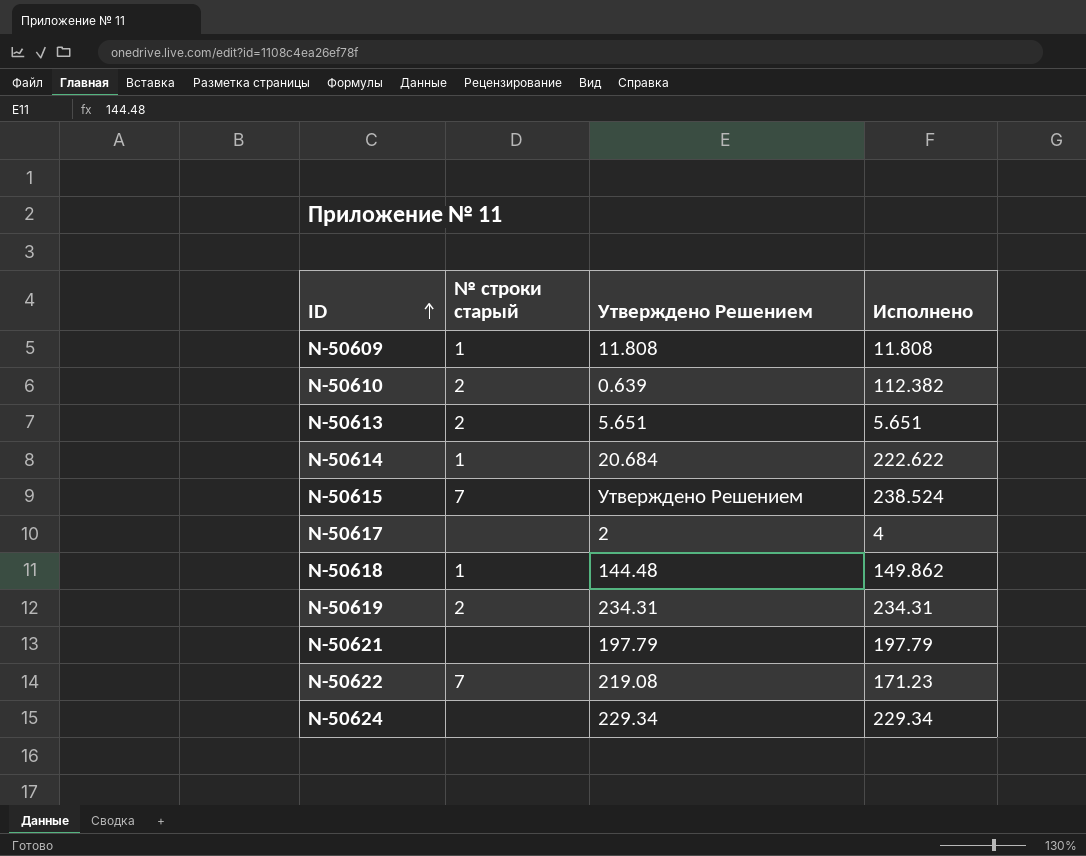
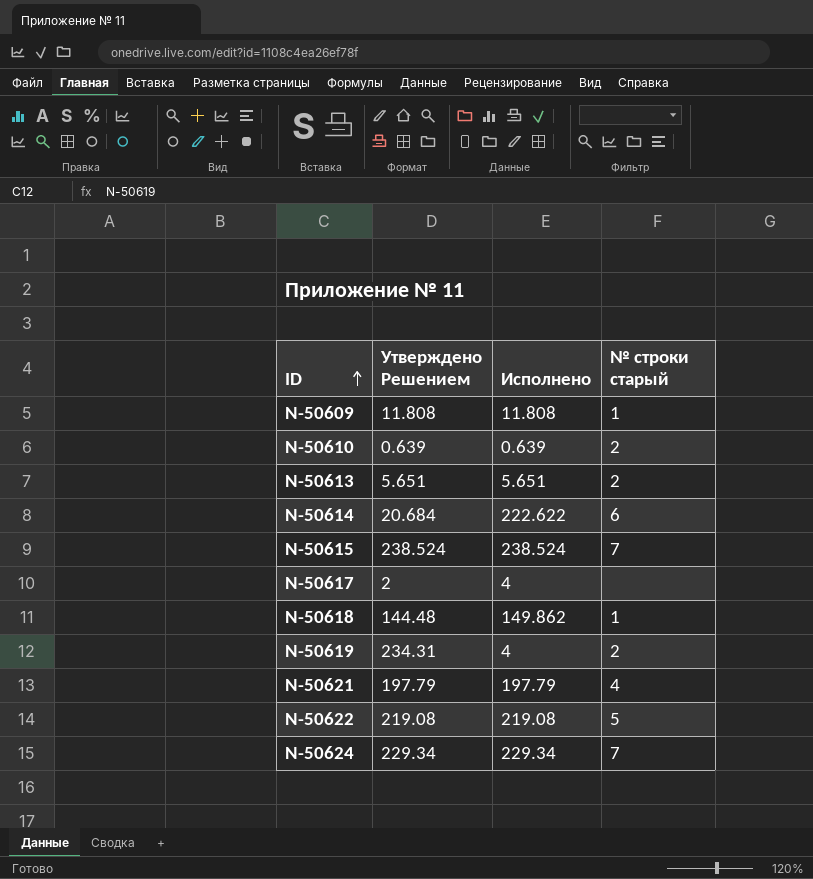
column № строки старый | position: 2 -> 4
N-50610 | Исполнено: 112.382 -> 0.639
N-50614 | № строки старый: 1 -> 6
N-50615 | Утверждено Решением: Утверждено Решением -> 238.524
N-50619 | Исполнено: 234.31 -> 4
N-50621 | № строки старый: none -> 4
N-50622 | Исполнено: 171.23 -> 219.08
N-50622 | № строки старый: 7 -> 5
N-50624 | № строки старый: none -> 7

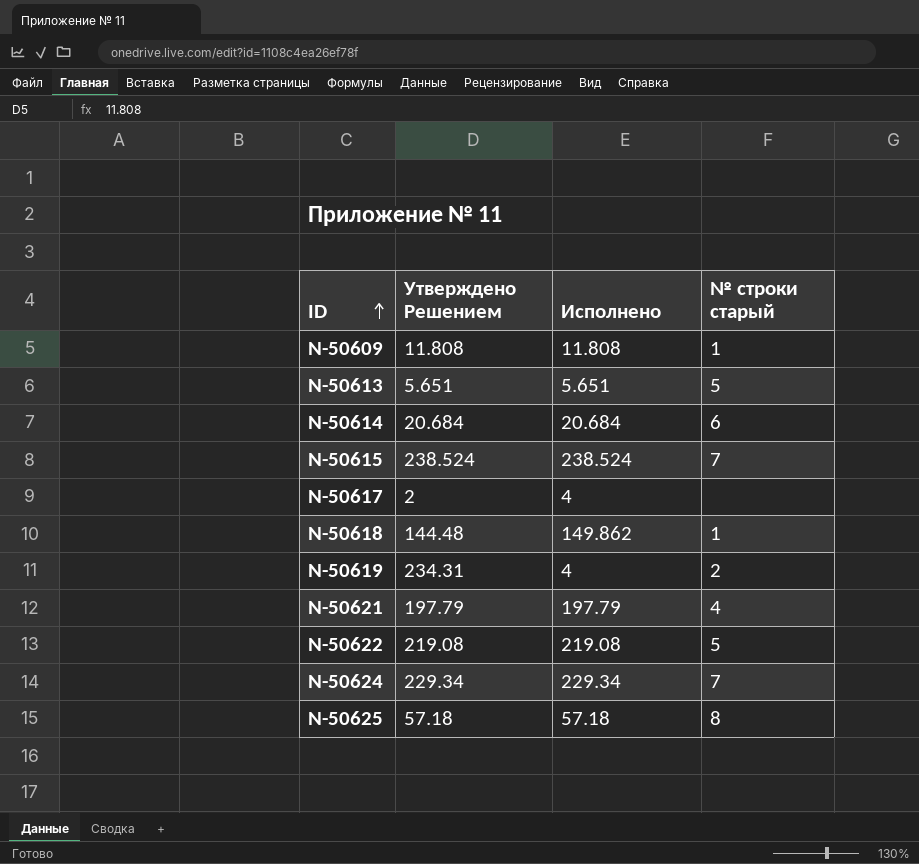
row N-50610: 0.639 | 0.639 | 2 -> none
N-50613 | № строки старый: 2 -> 5
N-50614 | Исполнено: 222.622 -> 20.684
row N-50625: none -> 57.18 | 57.18 | 8

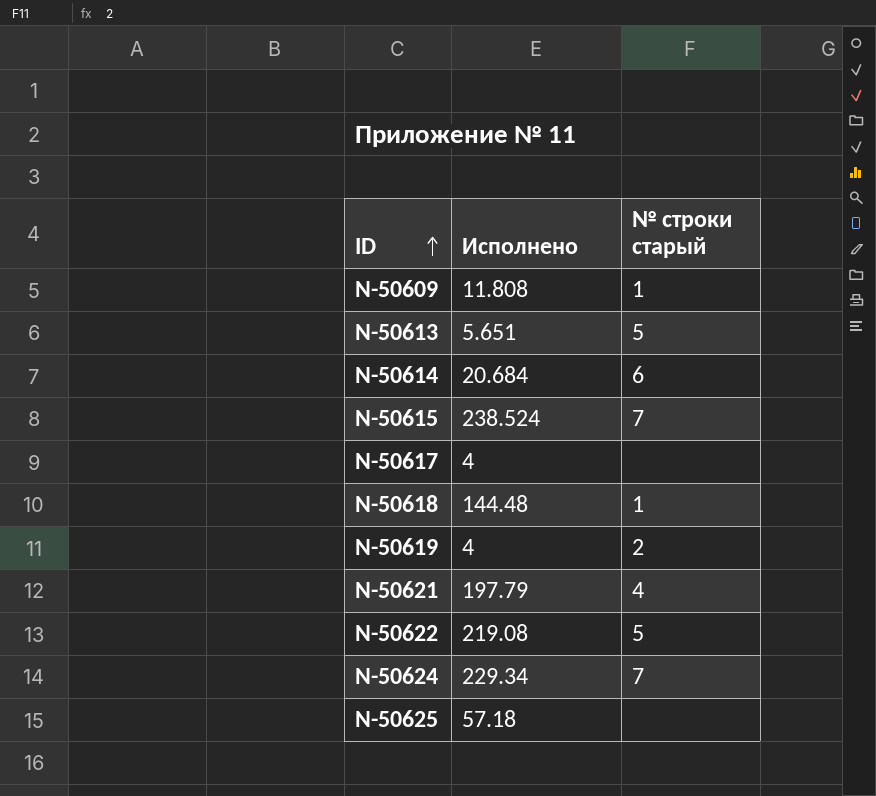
column Утверждено Решением | position: 2 -> none
N-50618 | Исполнено: 149.862 -> 144.48
N-50625 | № строки старый: 8 -> none

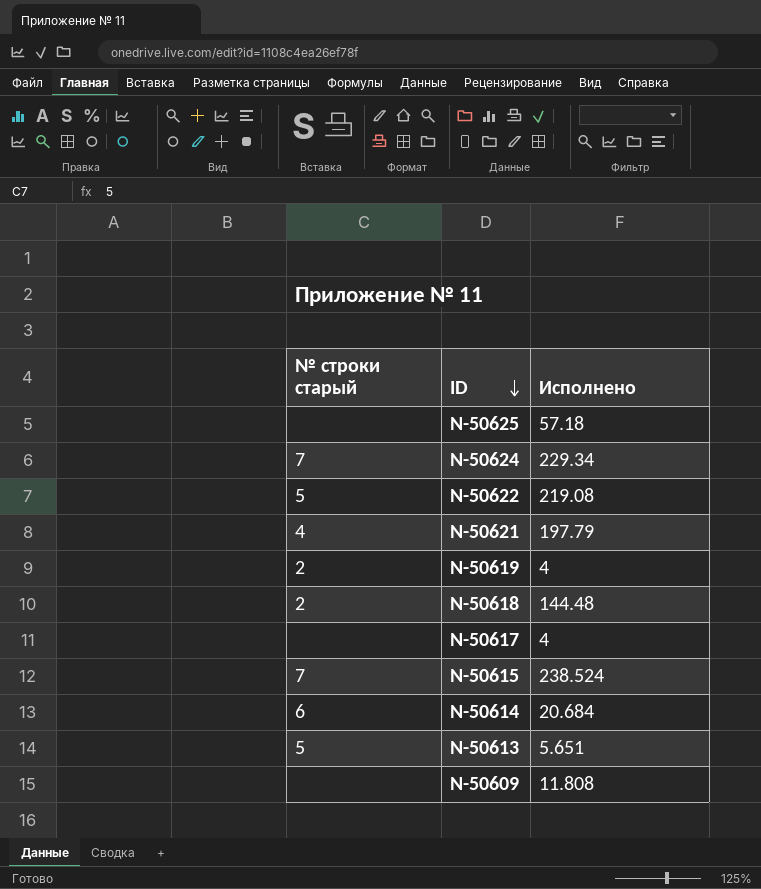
row order: ID ascending -> ID descending
column № строки старый | position: 3 -> 1
N-50618 | № строки старый: 1 -> 2
N-50609 | № строки старый: 1 -> none

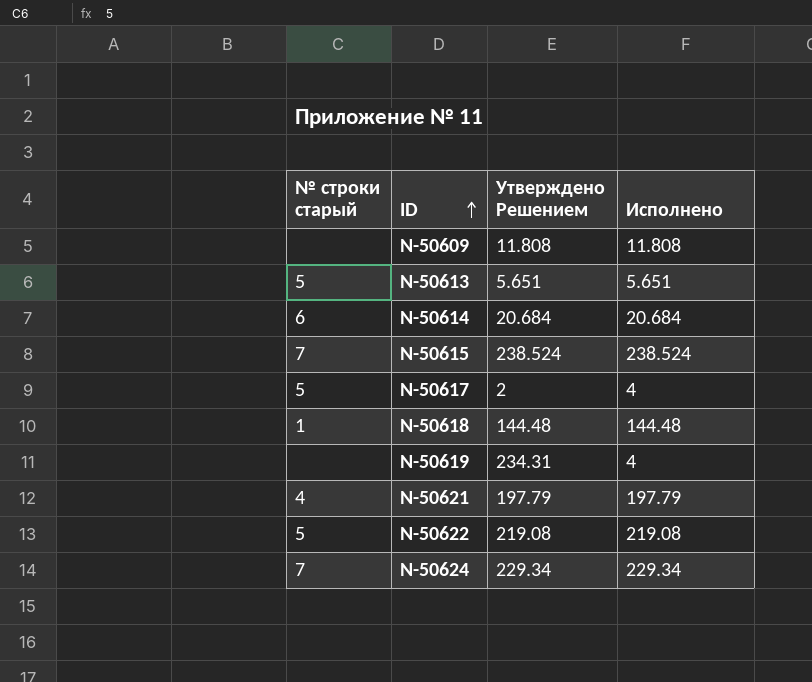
row order: ID descending -> ID ascending
column Утверждено Решением | position: none -> 3
row N-50625: none | 57.18 -> none
N-50617 | № строки старый: none -> 5
N-50618 | № строки старый: 2 -> 1
N-50619 | № строки старый: 2 -> none

